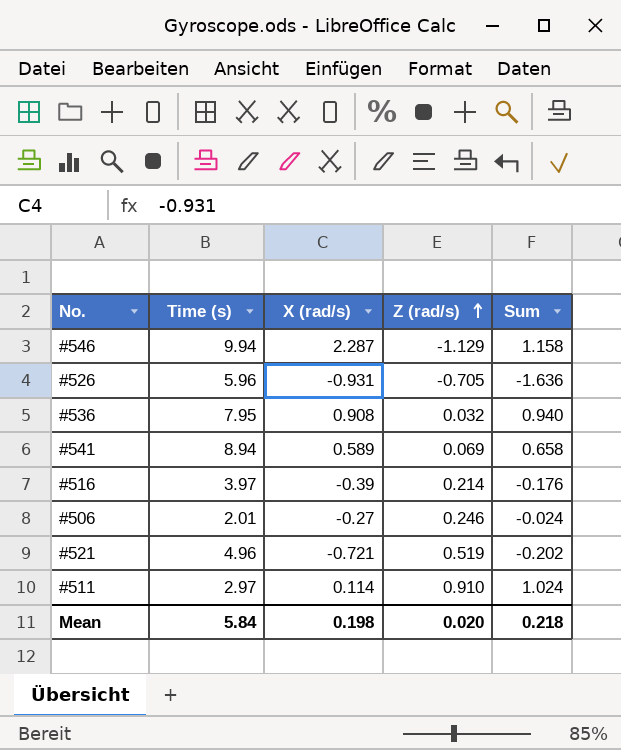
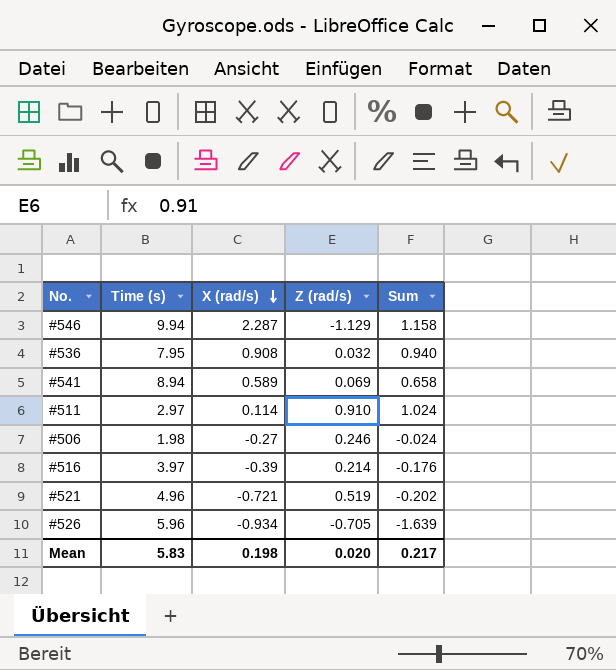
row order: Z (rad/s) ascending -> X (rad/s) descending
#506 | Time (s): 2.01 -> 1.98
#526 | X (rad/s): -0.931 -> -0.934
#526 | Sum: -1.636 -> -1.639
Mean | Time (s): 5.84 -> 5.83
Mean | Sum: 0.218 -> 0.217

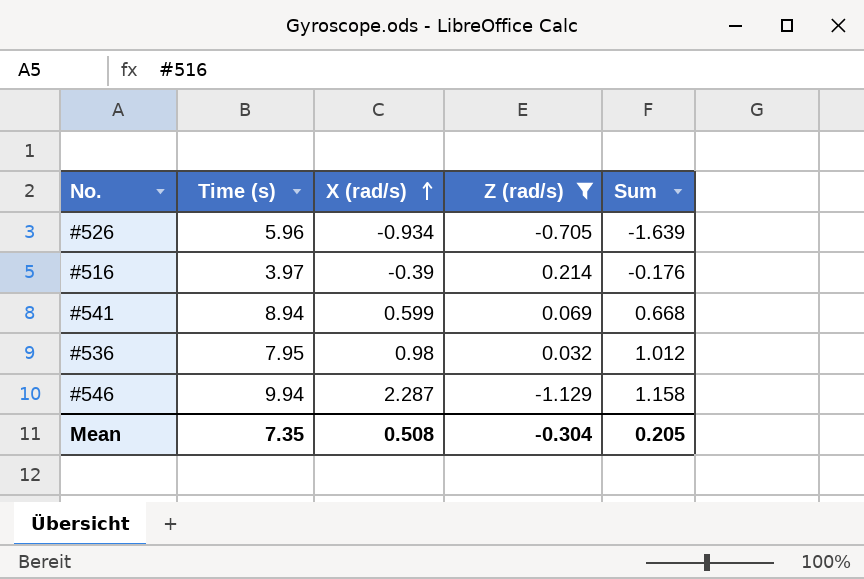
filter: none -> Z (rad/s) <= 0.214
row order: X (rad/s) descending -> X (rad/s) ascending
#541 | X (rad/s): 0.589 -> 0.599
#541 | Sum: 0.658 -> 0.668
#536 | X (rad/s): 0.908 -> 0.98
#536 | Sum: 0.940 -> 1.012
Mean | Time (s): 5.83 -> 7.35
Mean | X (rad/s): 0.198 -> 0.508
Mean | Z (rad/s): 0.020 -> -0.304
Mean | Sum: 0.217 -> 0.205

